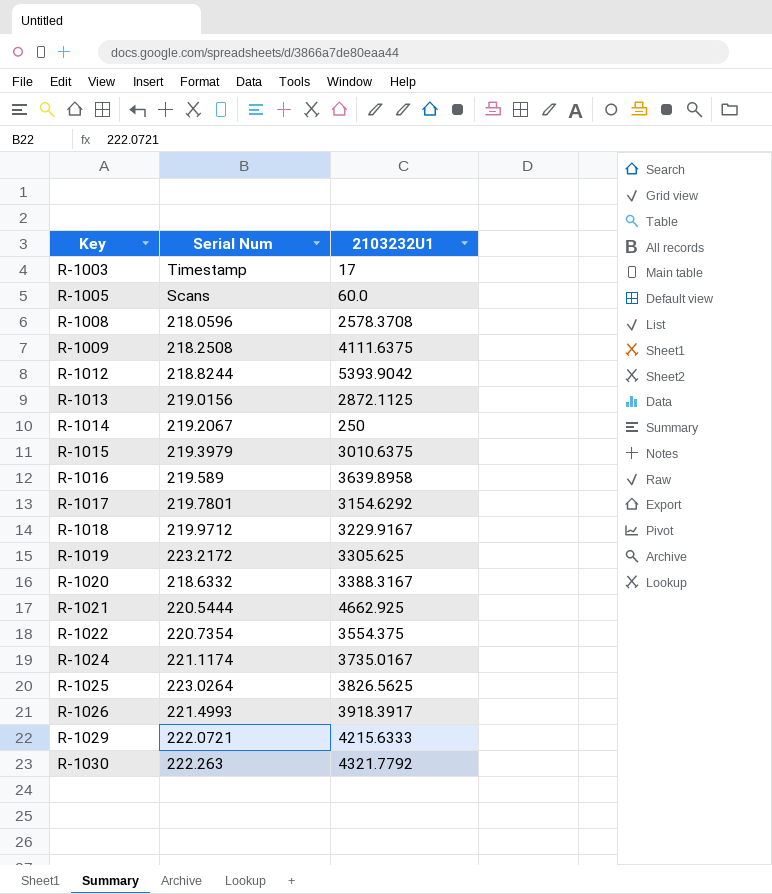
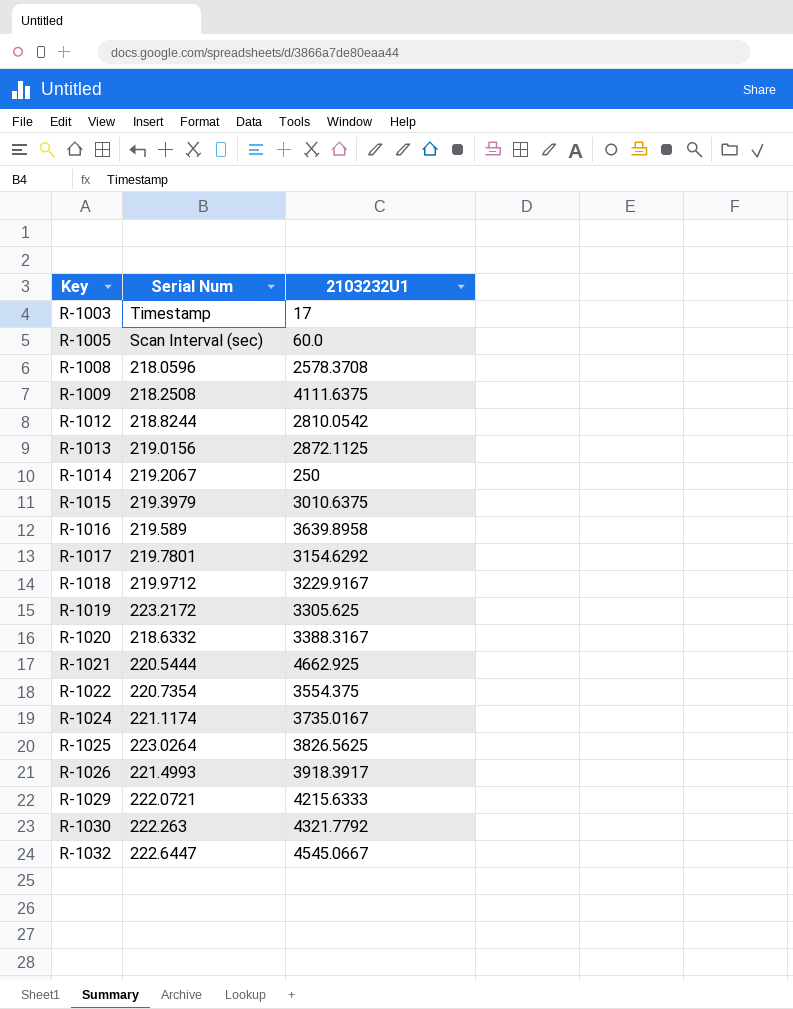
R-1005 | Serial Num: Scans -> Scan Interval (sec)
R-1012 | 2103232U1: 5393.9042 -> 2810.0542
row R-1032: none -> 222.6447 | 4545.0667

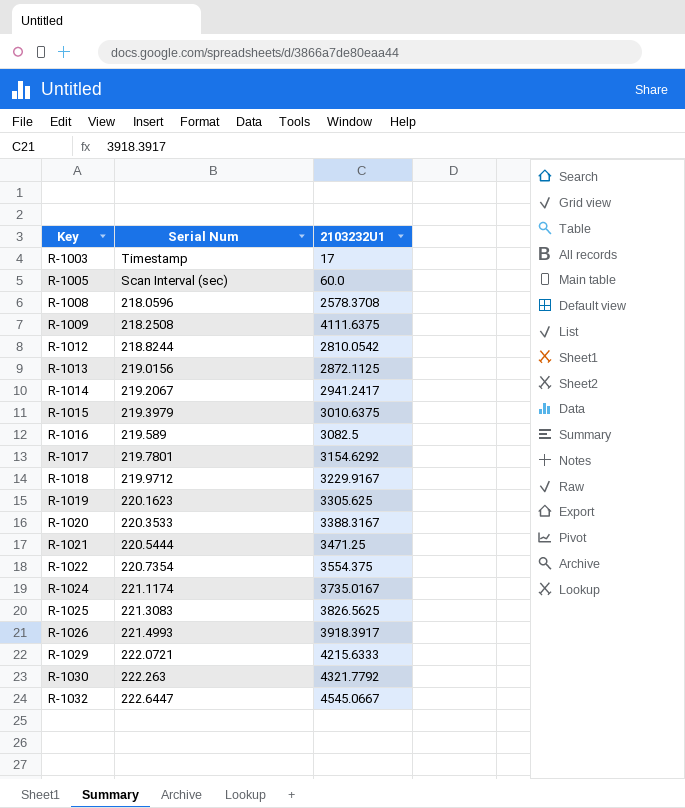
R-1014 | 2103232U1: 250 -> 2941.2417
R-1016 | 2103232U1: 3639.8958 -> 3082.5
R-1019 | Serial Num: 223.2172 -> 220.1623
R-1020 | Serial Num: 218.6332 -> 220.3533
R-1021 | 2103232U1: 4662.925 -> 3471.25
R-1025 | Serial Num: 223.0264 -> 221.3083

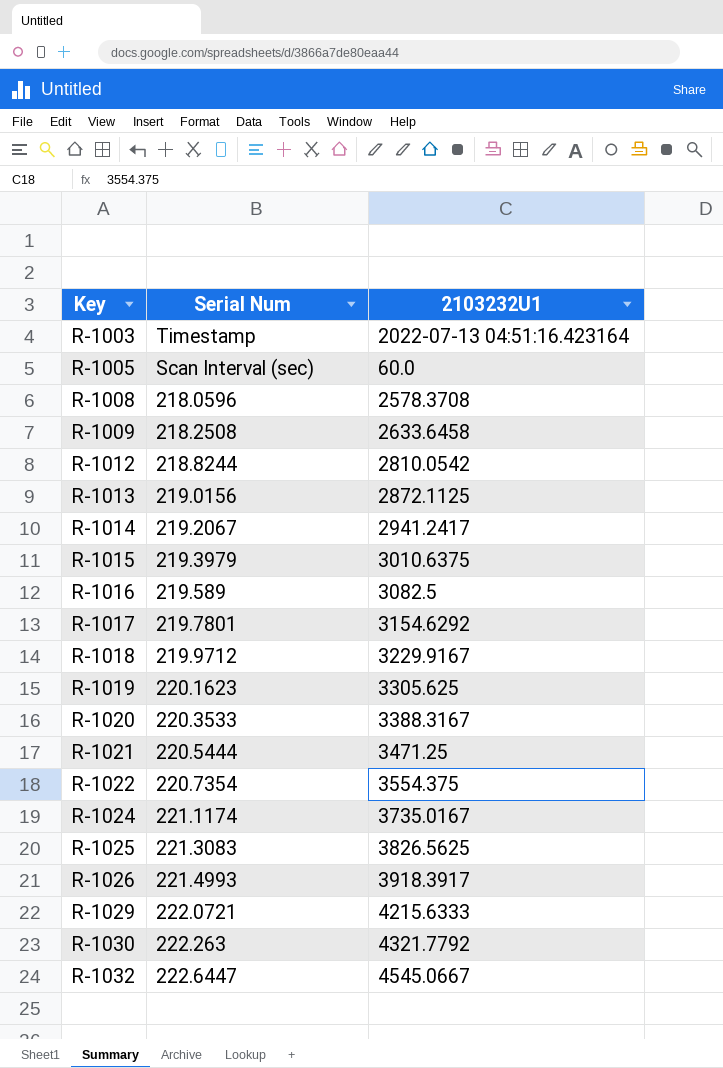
R-1003 | 2103232U1: 17 -> 2022-07-13 04:51:16.423164
R-1009 | 2103232U1: 4111.6375 -> 2633.6458

